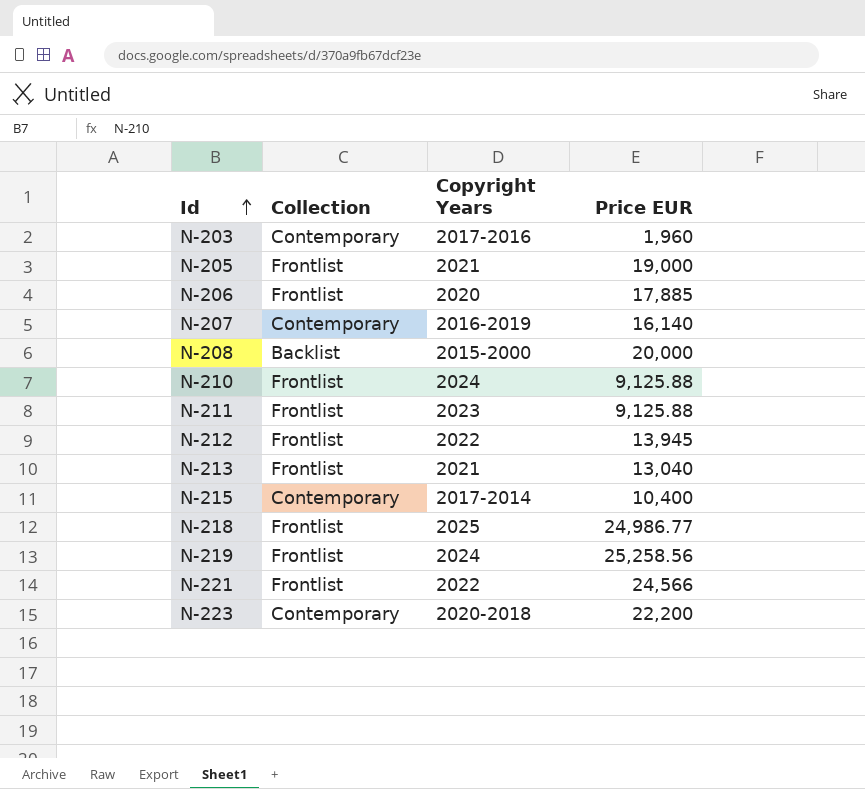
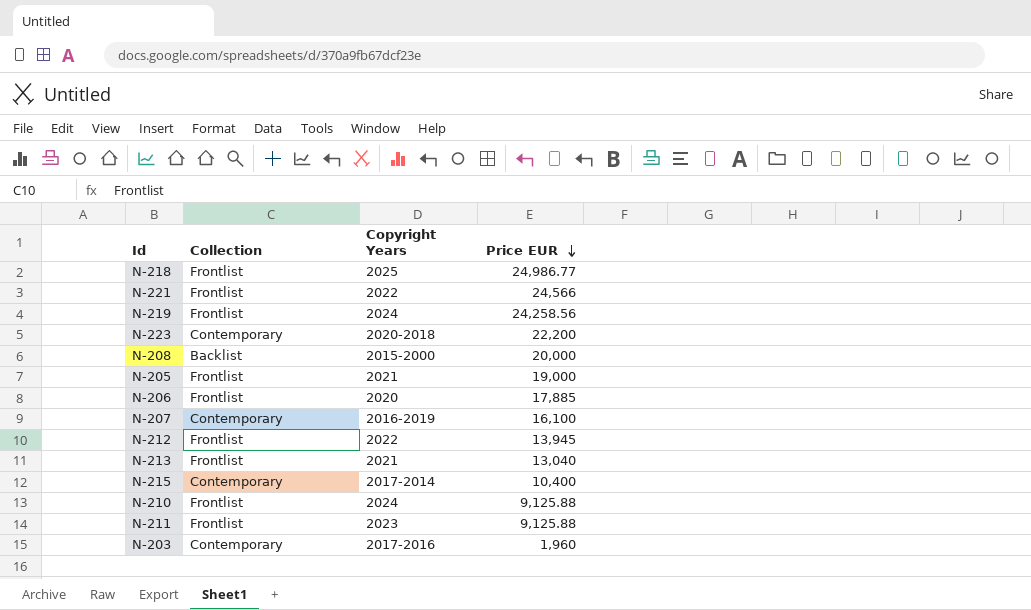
row order: Id ascending -> Price EUR descending
N-219 | Price EUR: 25,258.56 -> 24,258.56
N-207 | Price EUR: 16,140 -> 16,100

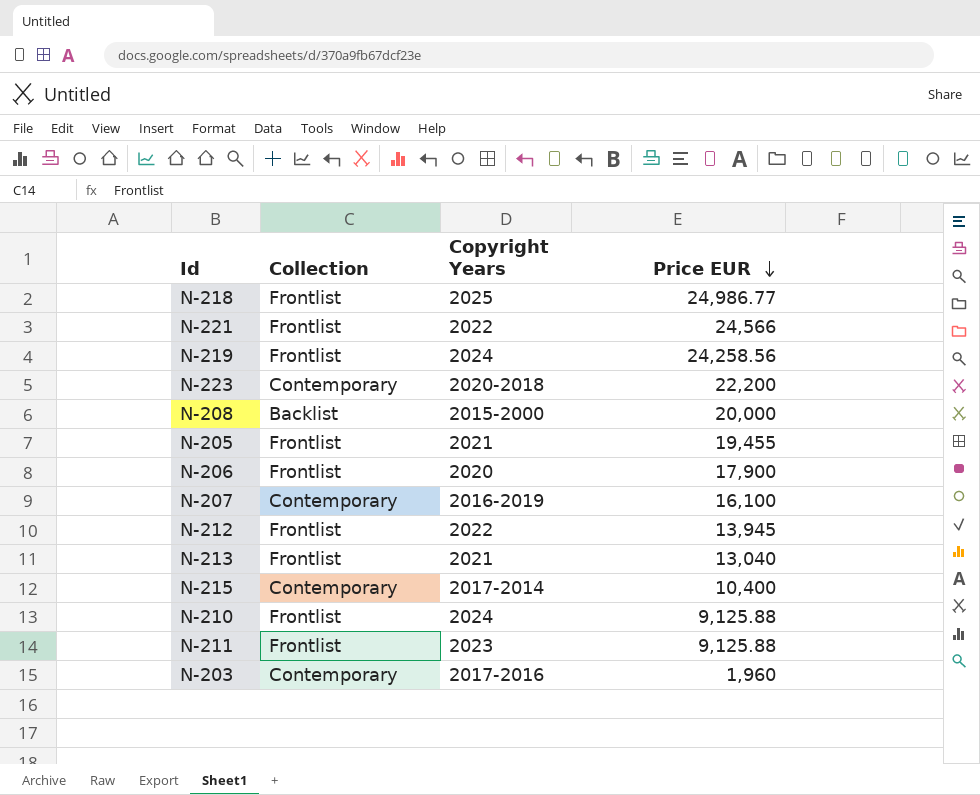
N-205 | Price EUR: 19,000 -> 19,455
N-206 | Price EUR: 17,885 -> 17,900

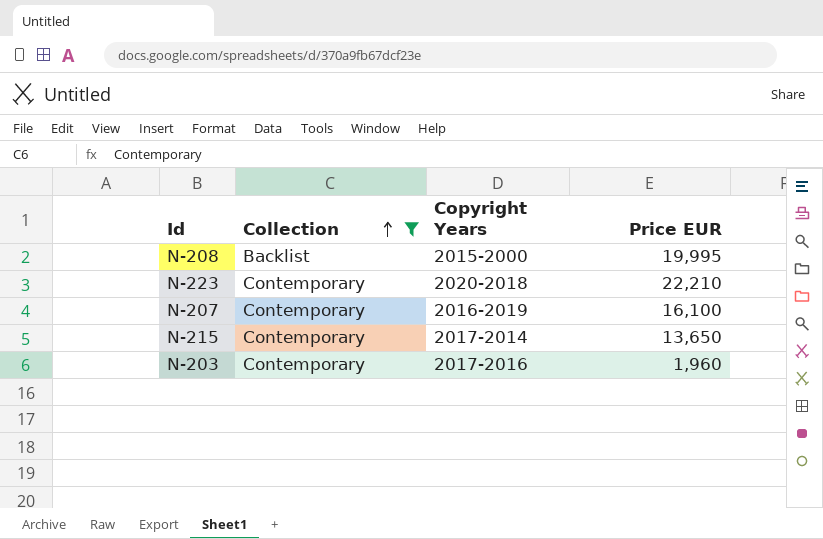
filter: none -> Collection != Frontlist
row order: Price EUR descending -> Collection ascending
N-208 | Price EUR: 20,000 -> 19,995
N-223 | Price EUR: 22,200 -> 22,210
N-215 | Price EUR: 10,400 -> 13,650

